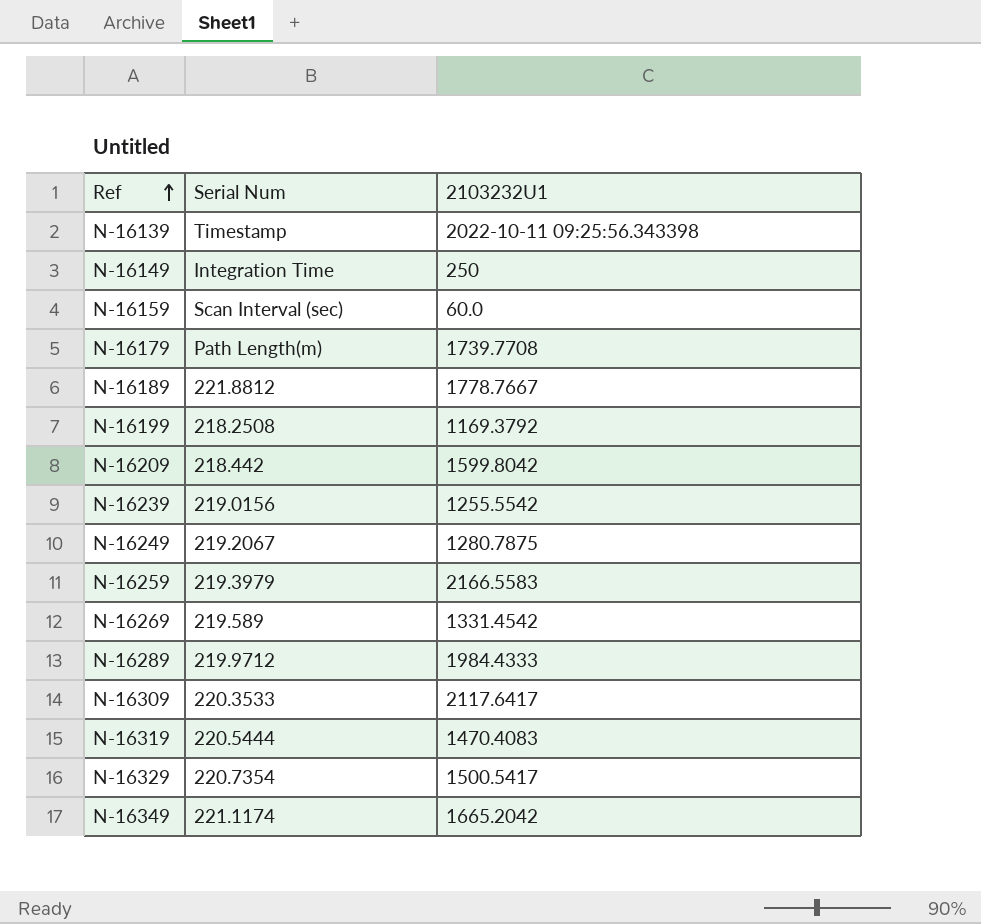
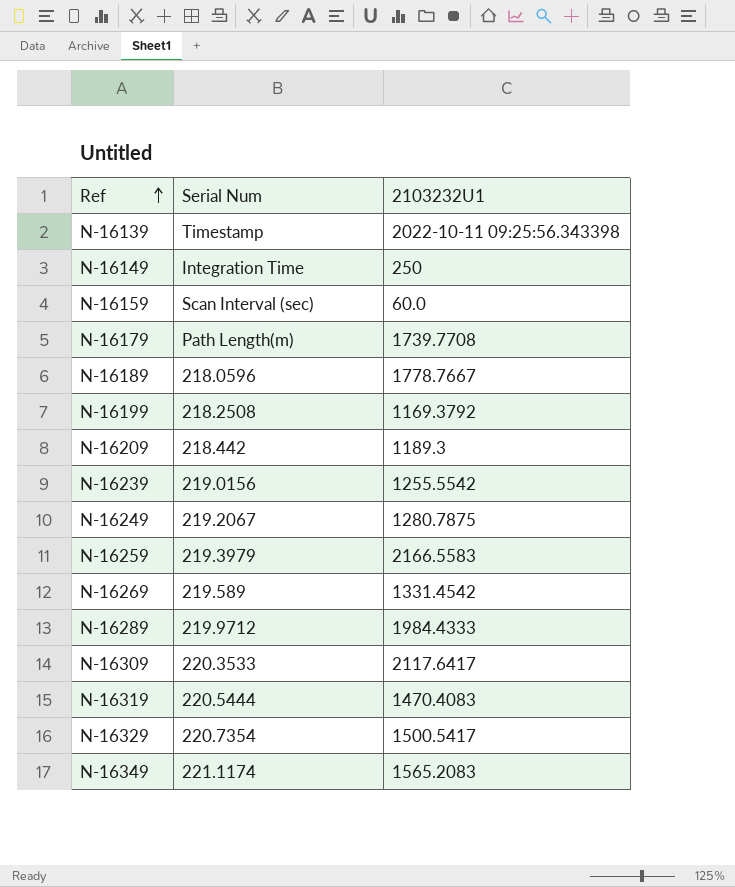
N-16189 | Serial Num: 221.8812 -> 218.0596
N-16209 | 2103232U1: 1599.8042 -> 1189.3
N-16349 | 2103232U1: 1665.2042 -> 1565.2083

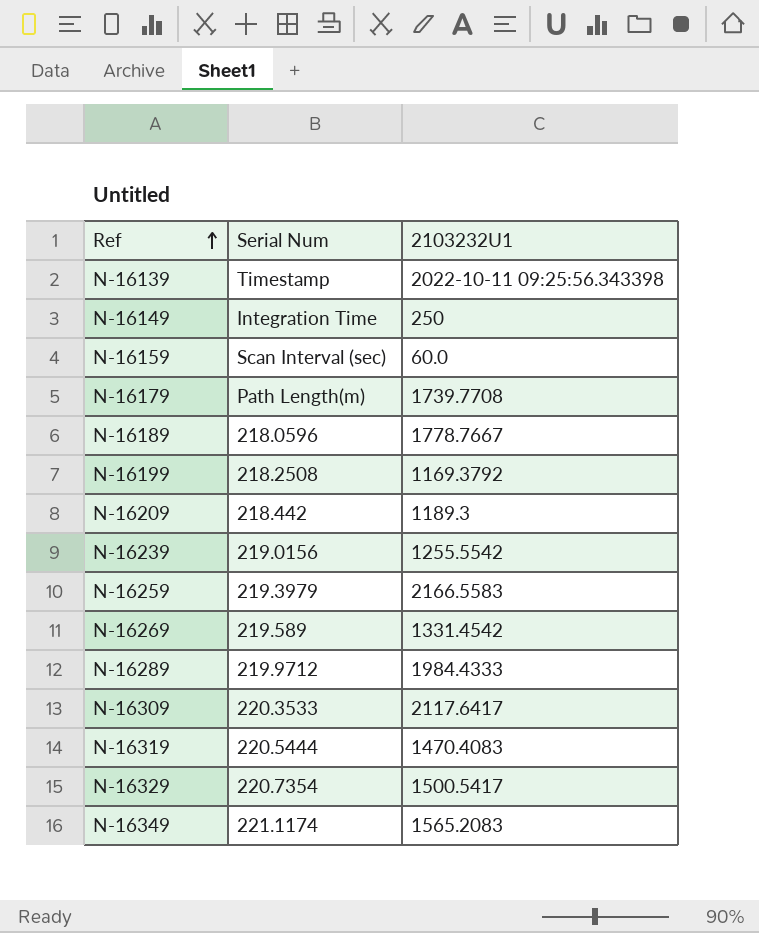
row N-16249: 219.2067 | 1280.7875 -> none

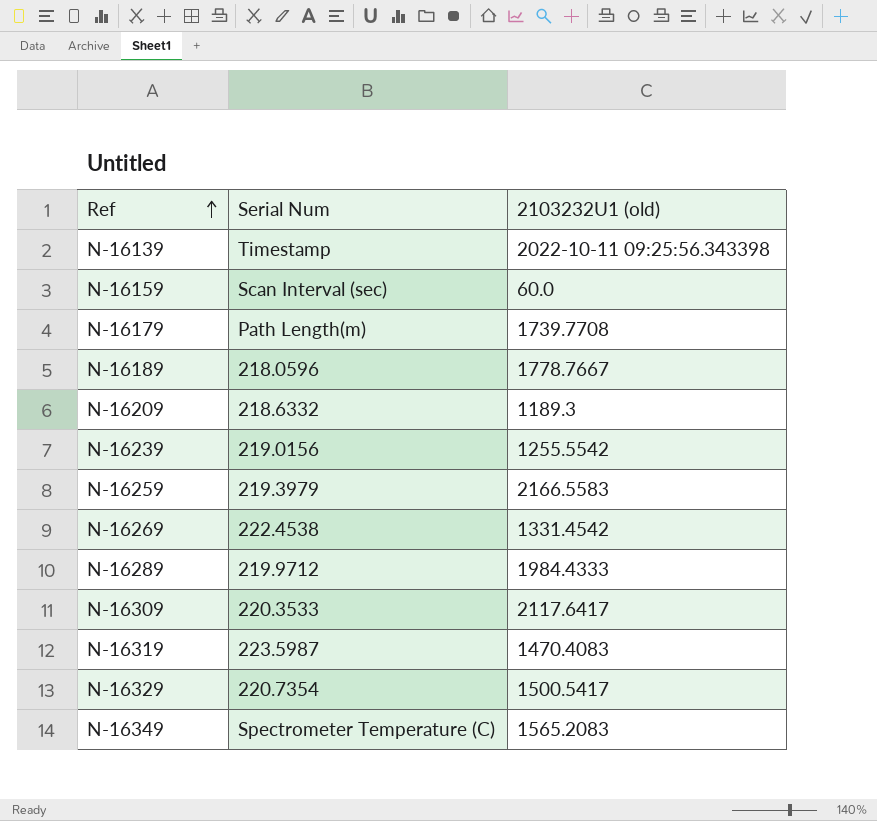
column name: 2103232U1 -> 2103232U1 (old)
row N-16149: Integration Time | 250 -> none
row N-16199: 218.2508 | 1169.3792 -> none
N-16209 | Serial Num: 218.442 -> 218.6332
N-16269 | Serial Num: 219.589 -> 222.4538
N-16319 | Serial Num: 220.5444 -> 223.5987
N-16349 | Serial Num: 221.1174 -> Spectrometer Temperature (C)

